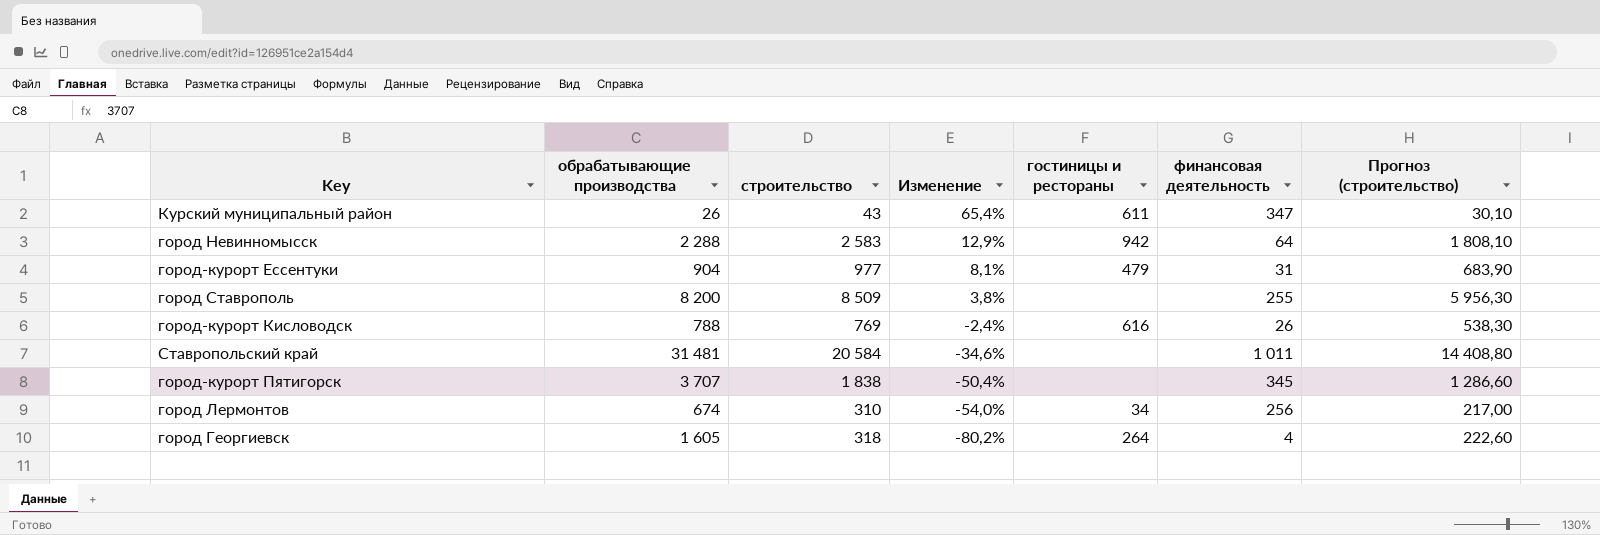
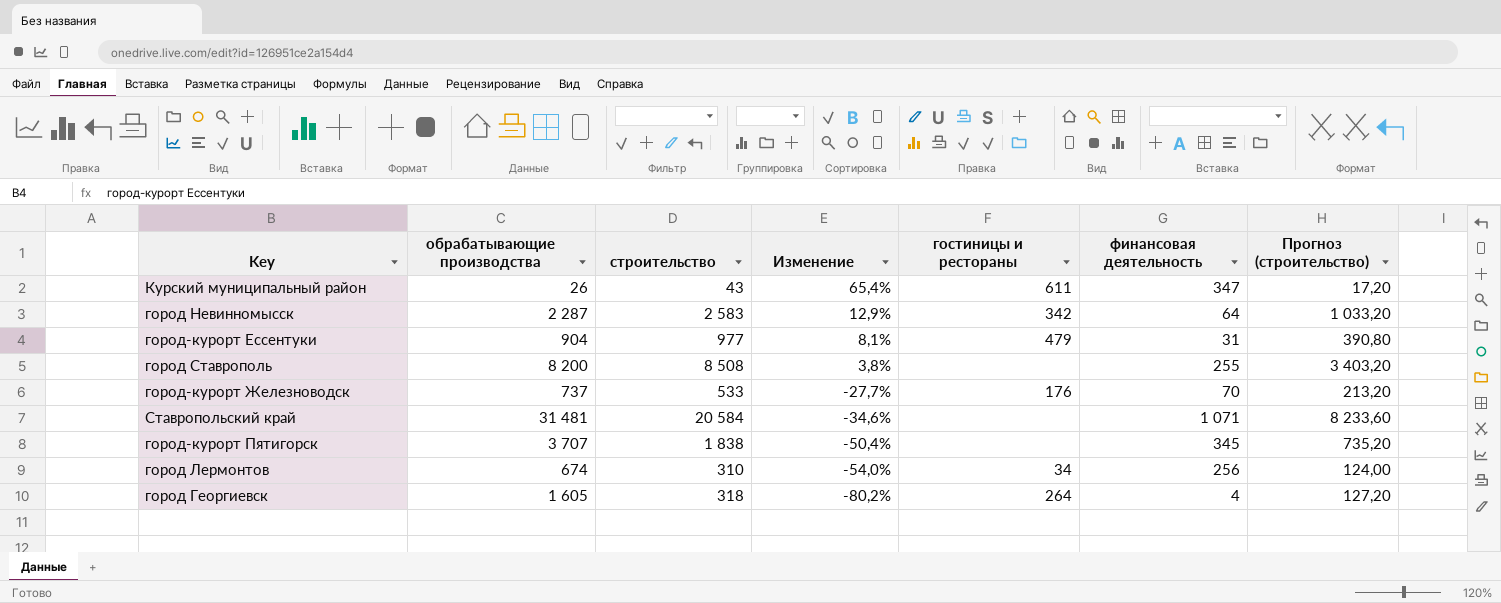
column Прогноз (строительство) | formula: [строительство] * 0,7 -> [строительство] * 0,4
row город-курорт Кисловодск: 788 | 769 | -2,4% | 616 | 26 | 538,30 -> none
город Невинномысск | обрабатывающие производства: 2 288 -> 2 287
город Невинномысск | гостиницы и рестораны: 942 -> 342
город Ставрополь | строительство: 8 509 -> 8 508
row город-курорт Железноводск: none -> 737 | 533 | -27,7% | 176 | 70 | 213,20
Ставропольский край | финансовая деятельность: 1 011 -> 1 071

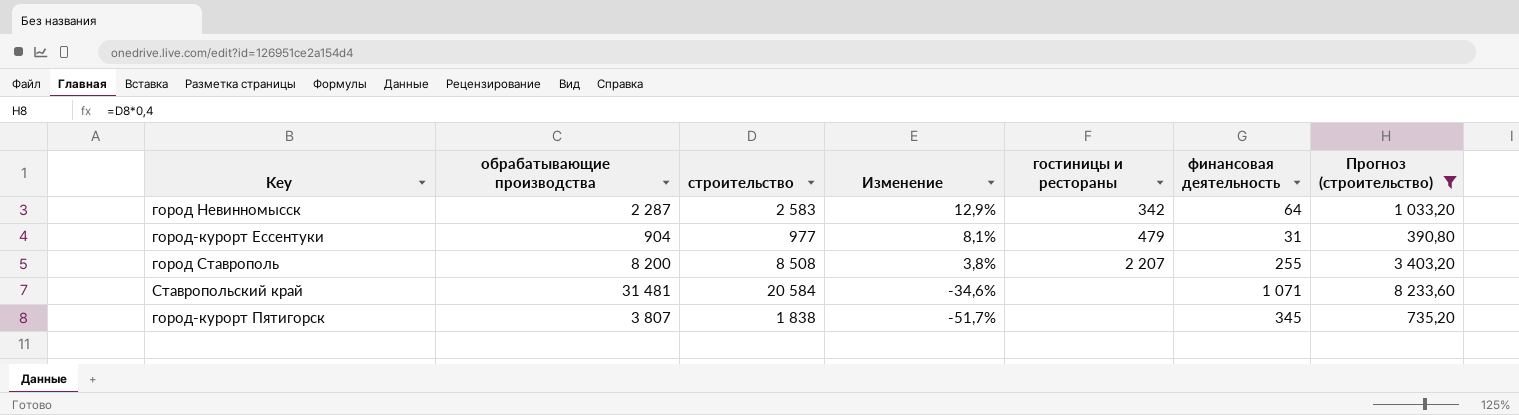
filter: none -> Прогноз (строительство) >= 390,80
город Ставрополь | гостиницы и рестораны: none -> 2 207
город-курорт Пятигорск | обрабатывающие производства: 3 707 -> 3 807
город-курорт Пятигорск | Изменение: -50,4% -> -51,7%

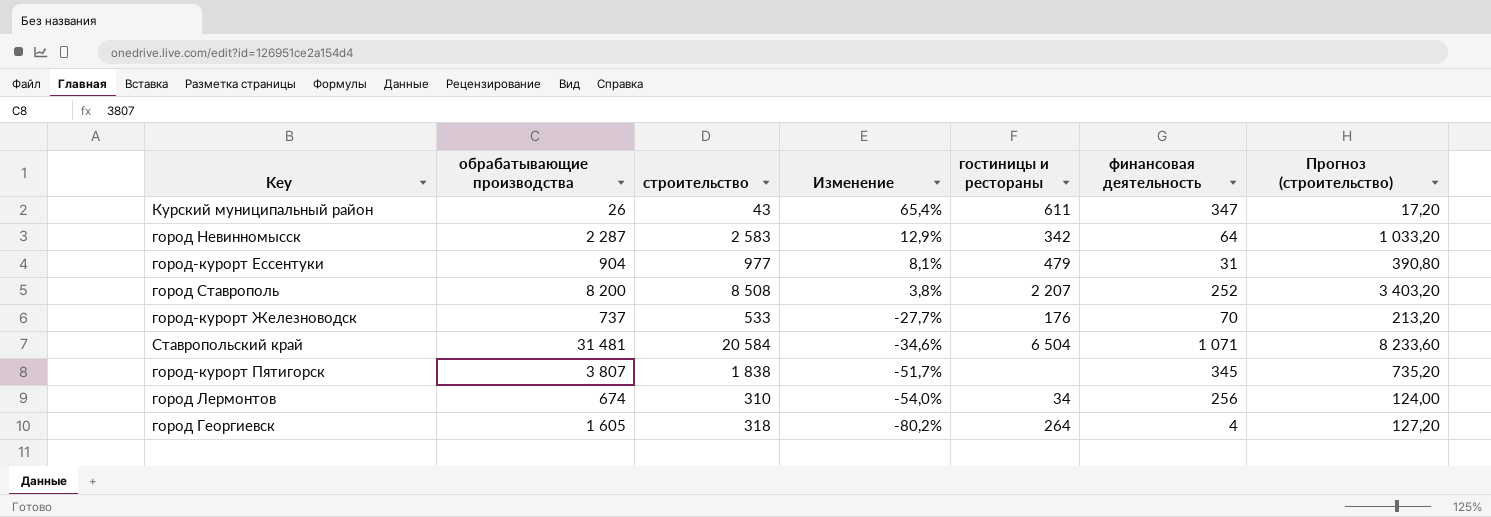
filter: Прогноз (строительство) >= 390,80 -> none
город Ставрополь | финансовая деятельность: 255 -> 252
Ставропольский край | гостиницы и рестораны: none -> 6 504

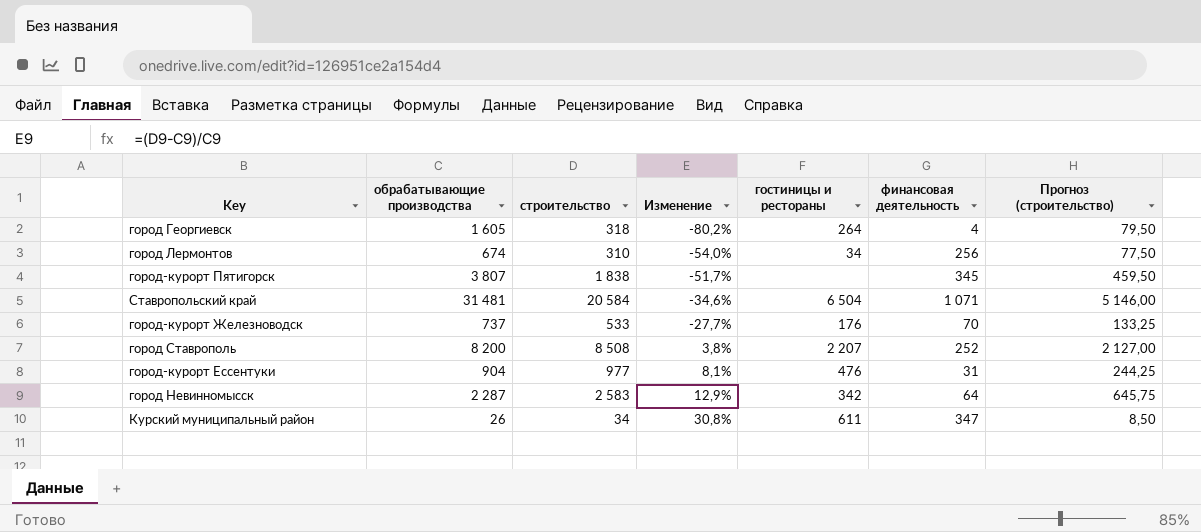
row order: Изменение descending -> Изменение ascending
column Прогноз (строительство) | formula: [строительство] * 0,4 -> [строительство] * 0,25
город-курорт Ессентуки | гостиницы и рестораны: 479 -> 476
Курский муниципальный район | строительство: 43 -> 34
Курский муниципальный район | Изменение: 65,4% -> 30,8%

